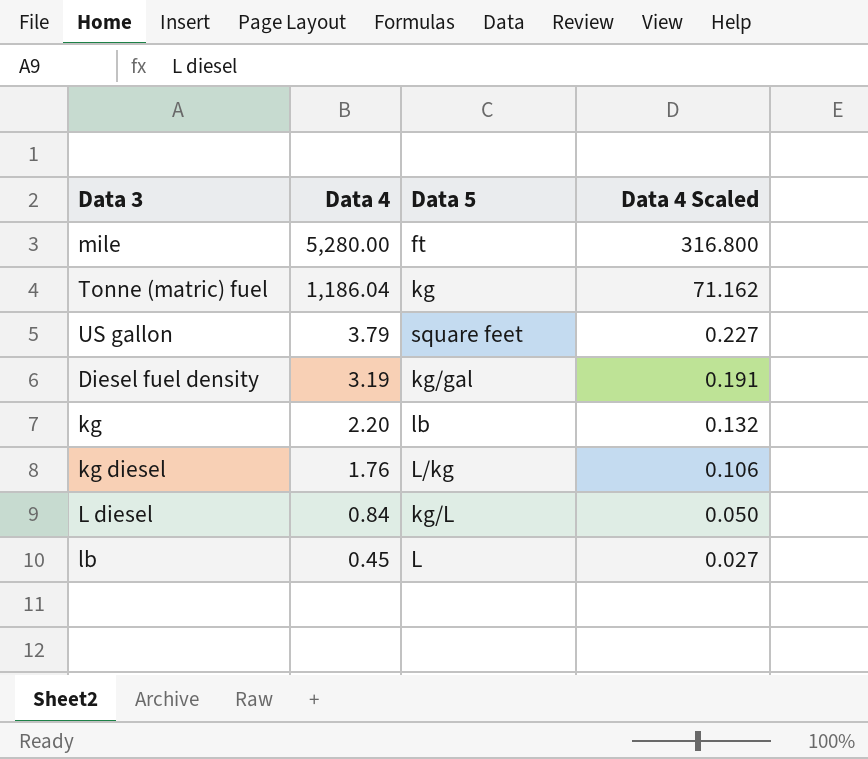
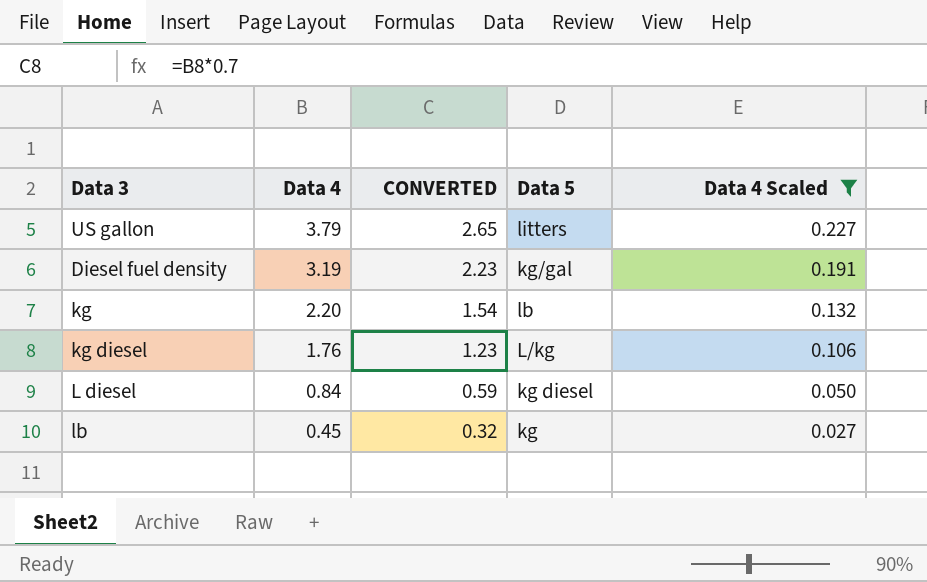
filter: none -> Data 4 Scaled <= 0.227
column CONVERTED | formula: none -> [Data 4] * 0.7
US gallon | Data 5: square feet -> litters
L diesel | Data 5: kg/L -> kg diesel
lb | Data 5: L -> kg

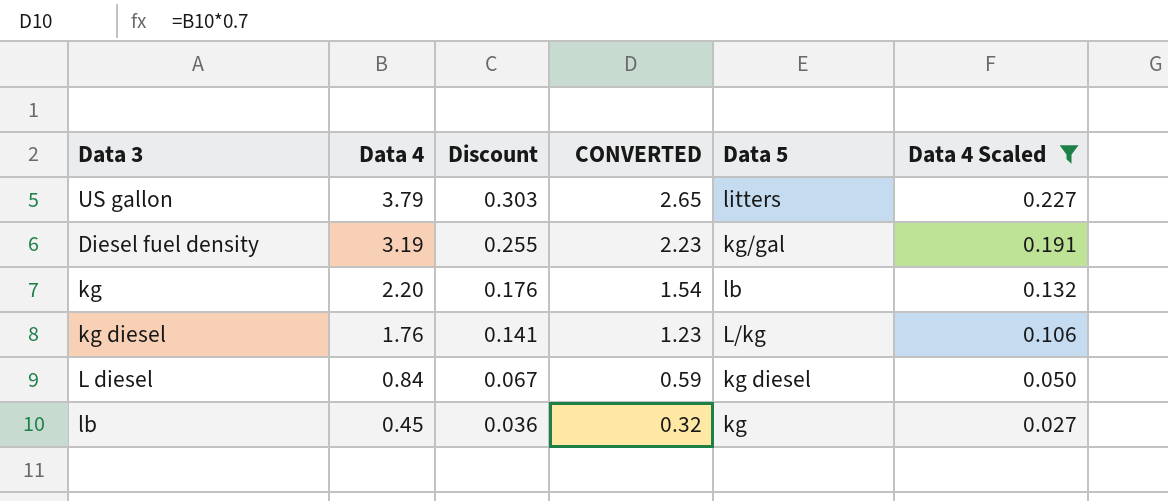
column Discount | formula: none -> [Data 4] * 0.08

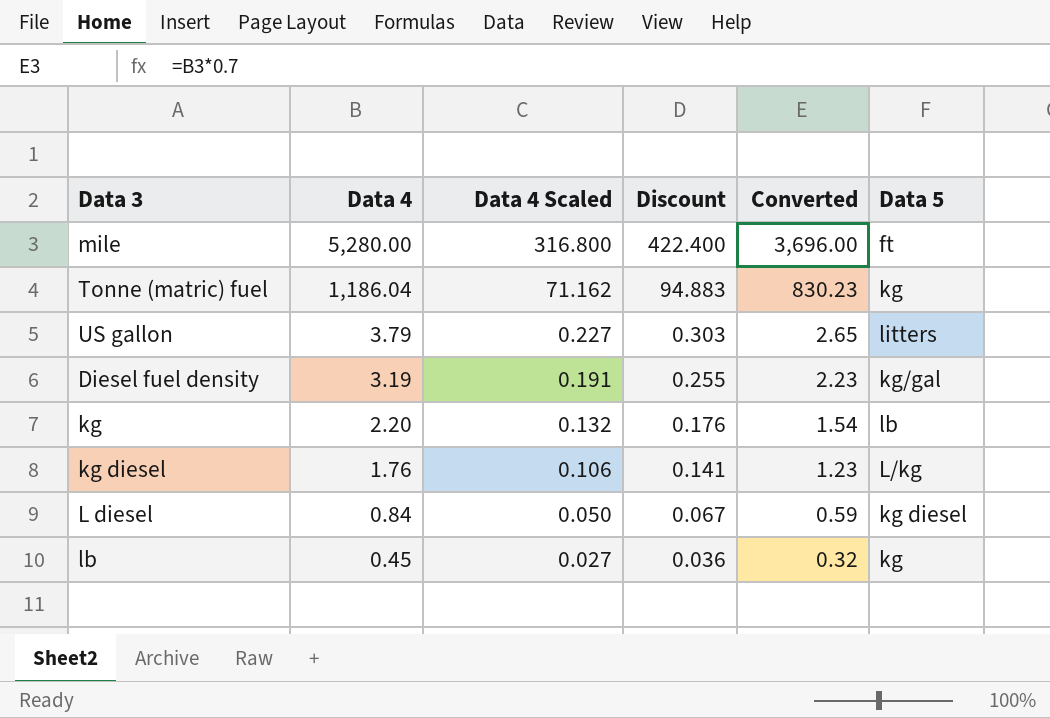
filter: Data 4 Scaled <= 0.227 -> none
column Data 4 Scaled | position: 6 -> 3
column name: CONVERTED -> Converted

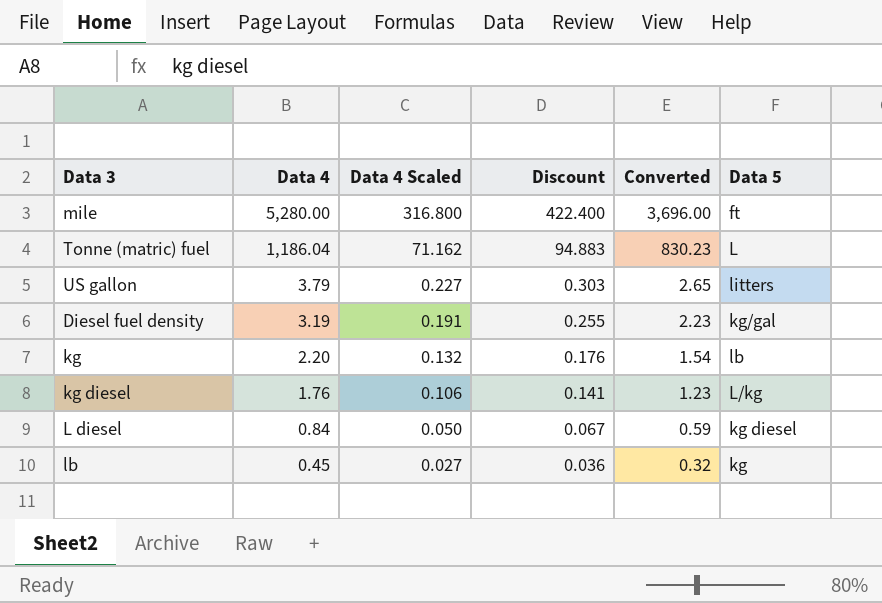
Tonne (matric) fuel | Data 5: kg -> L

